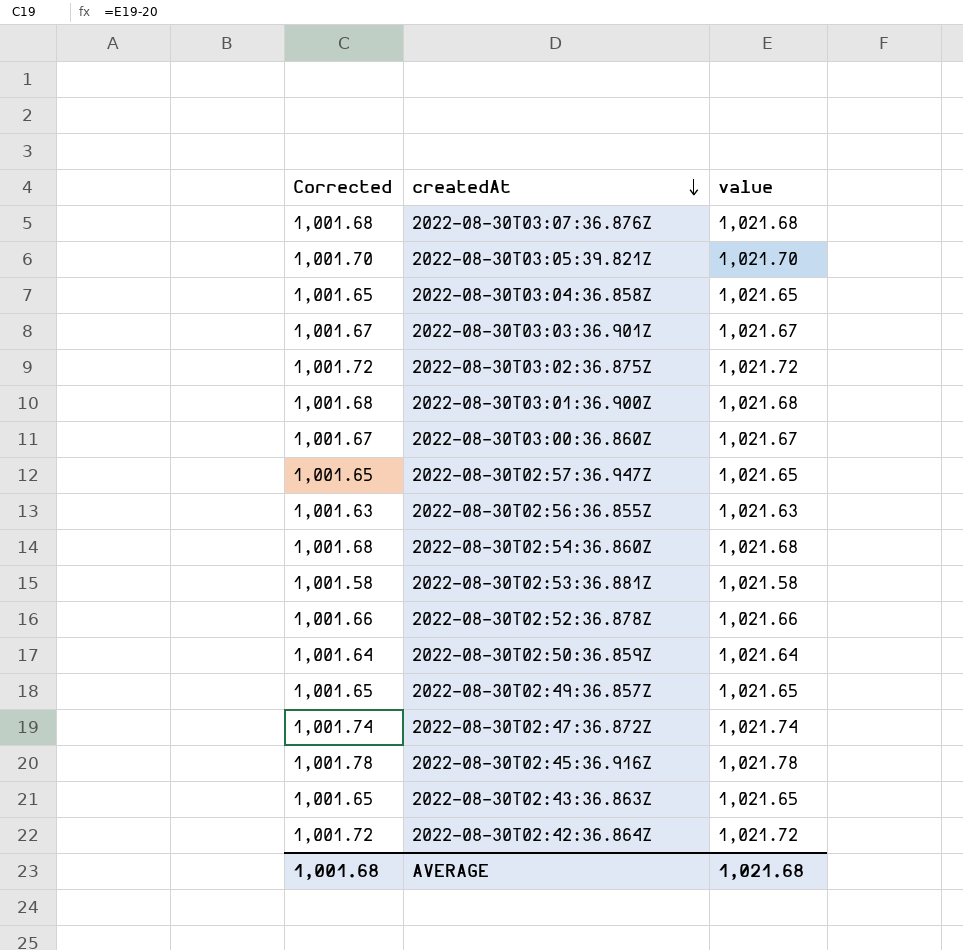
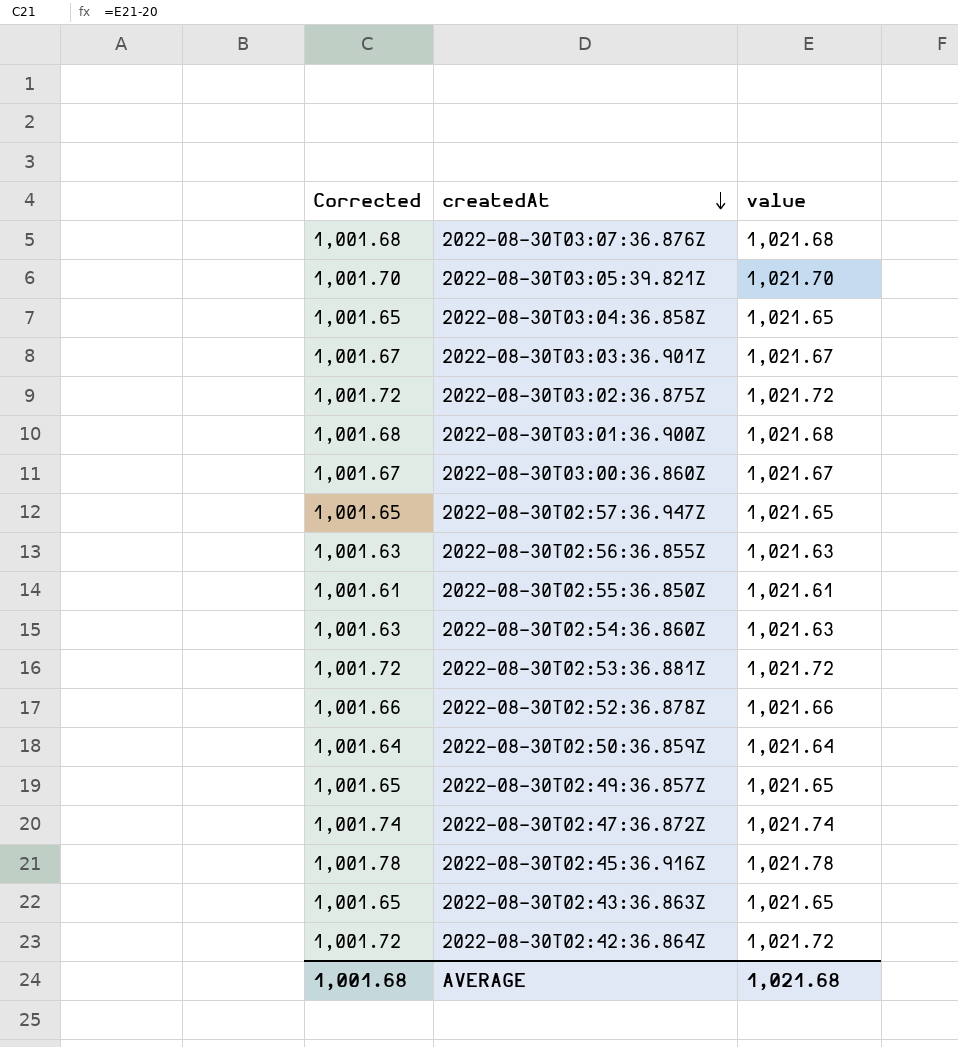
row 2022-08-30T02:55:36.850Z: none -> 1,001.61 | 1,021.61
2022-08-30T02:54:36.860Z | Corrected: 1,001.68 -> 1,001.63
2022-08-30T02:54:36.860Z | value: 1,021.68 -> 1,021.63
2022-08-30T02:53:36.881Z | Corrected: 1,001.58 -> 1,001.72
2022-08-30T02:53:36.881Z | value: 1,021.58 -> 1,021.72

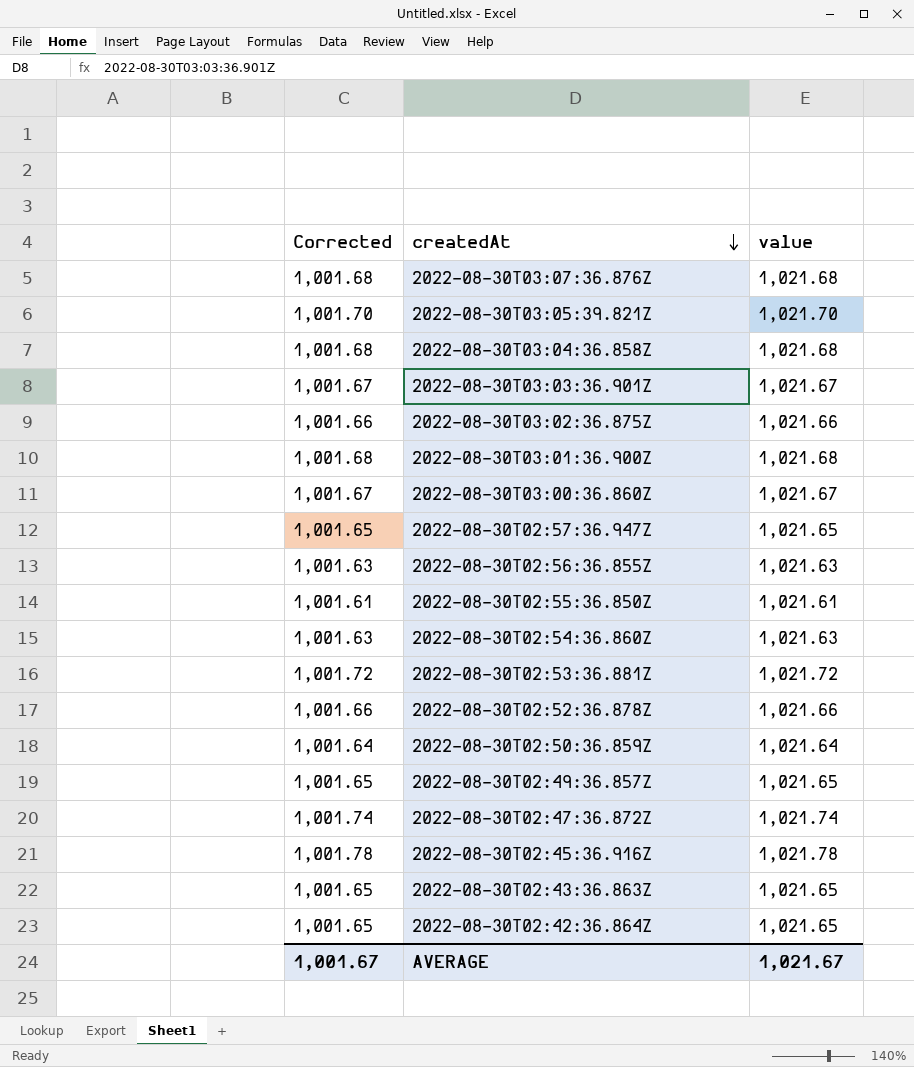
2022-08-30T03:04:36.858Z | Corrected: 1,001.65 -> 1,001.68
2022-08-30T03:04:36.858Z | value: 1,021.65 -> 1,021.68
2022-08-30T03:02:36.875Z | Corrected: 1,001.72 -> 1,001.66
2022-08-30T03:02:36.875Z | value: 1,021.72 -> 1,021.66
2022-08-30T02:42:36.864Z | Corrected: 1,001.72 -> 1,001.65
2022-08-30T02:42:36.864Z | value: 1,021.72 -> 1,021.65
AVERAGE | Corrected: 1,001.68 -> 1,001.67
AVERAGE | value: 1,021.68 -> 1,021.67

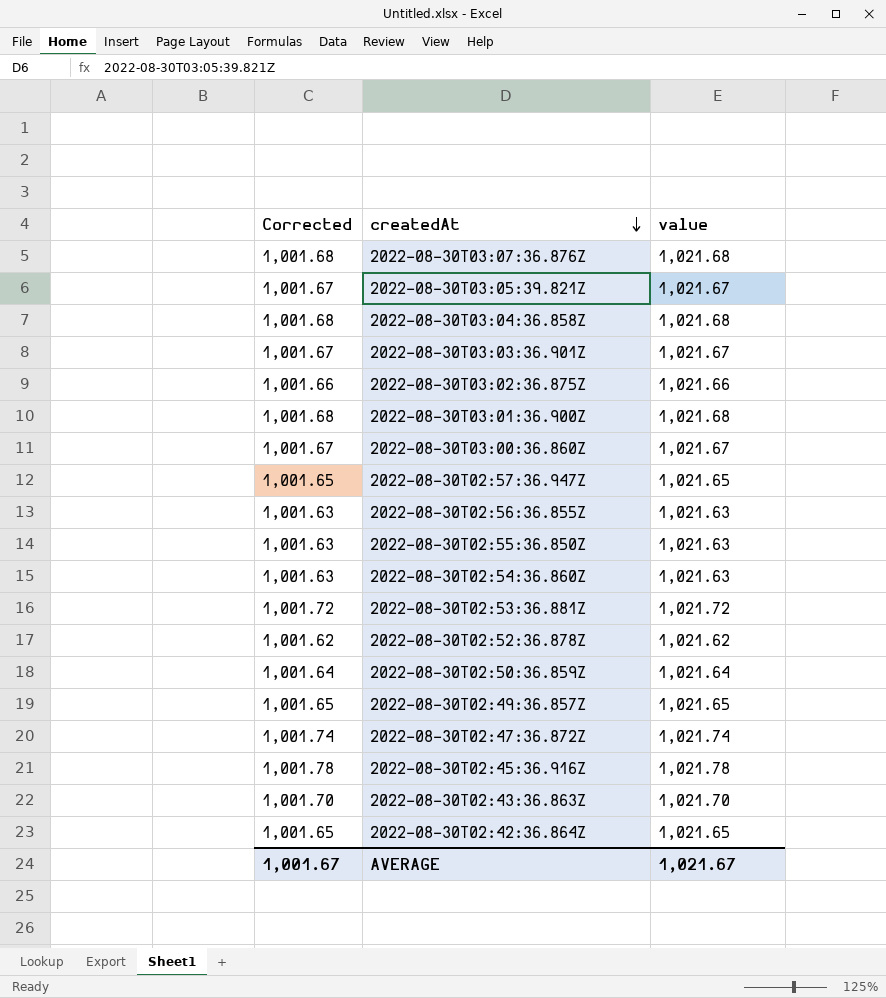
2022-08-30T03:05:39.821Z | Corrected: 1,001.70 -> 1,001.67
2022-08-30T03:05:39.821Z | value: 1,021.70 -> 1,021.67
2022-08-30T02:55:36.850Z | Corrected: 1,001.61 -> 1,001.63
2022-08-30T02:55:36.850Z | value: 1,021.61 -> 1,021.63
2022-08-30T02:52:36.878Z | Corrected: 1,001.66 -> 1,001.62
2022-08-30T02:52:36.878Z | value: 1,021.66 -> 1,021.62
2022-08-30T02:43:36.863Z | Corrected: 1,001.65 -> 1,001.70
2022-08-30T02:43:36.863Z | value: 1,021.65 -> 1,021.70

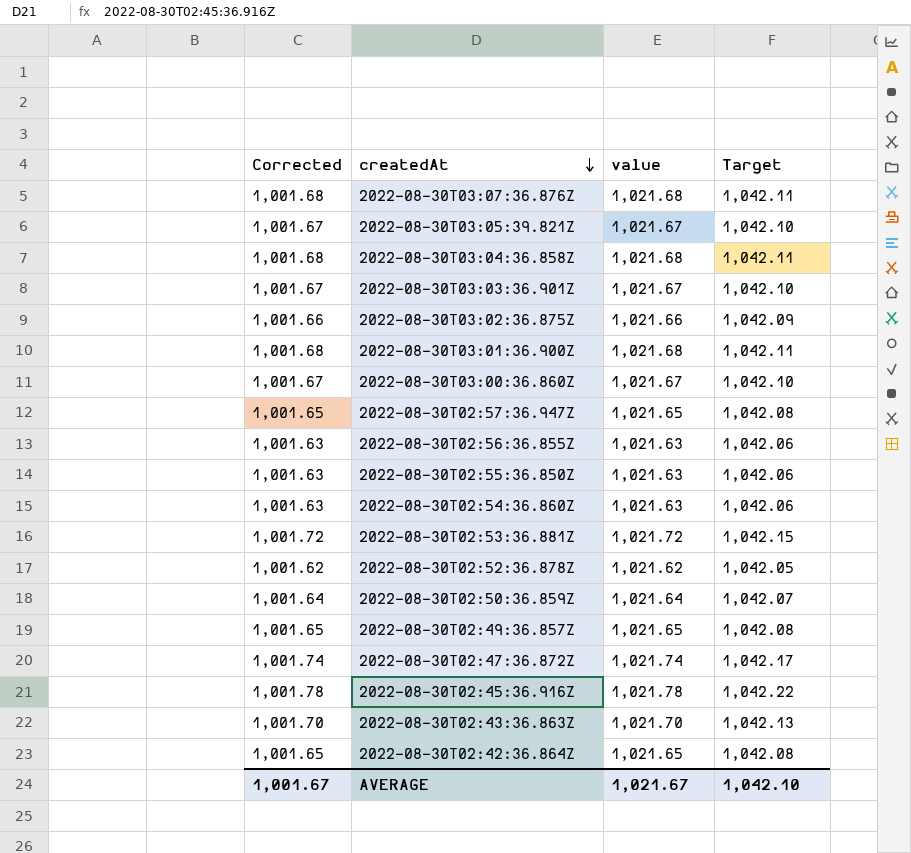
column Target | formula: none -> [value] * 1.02

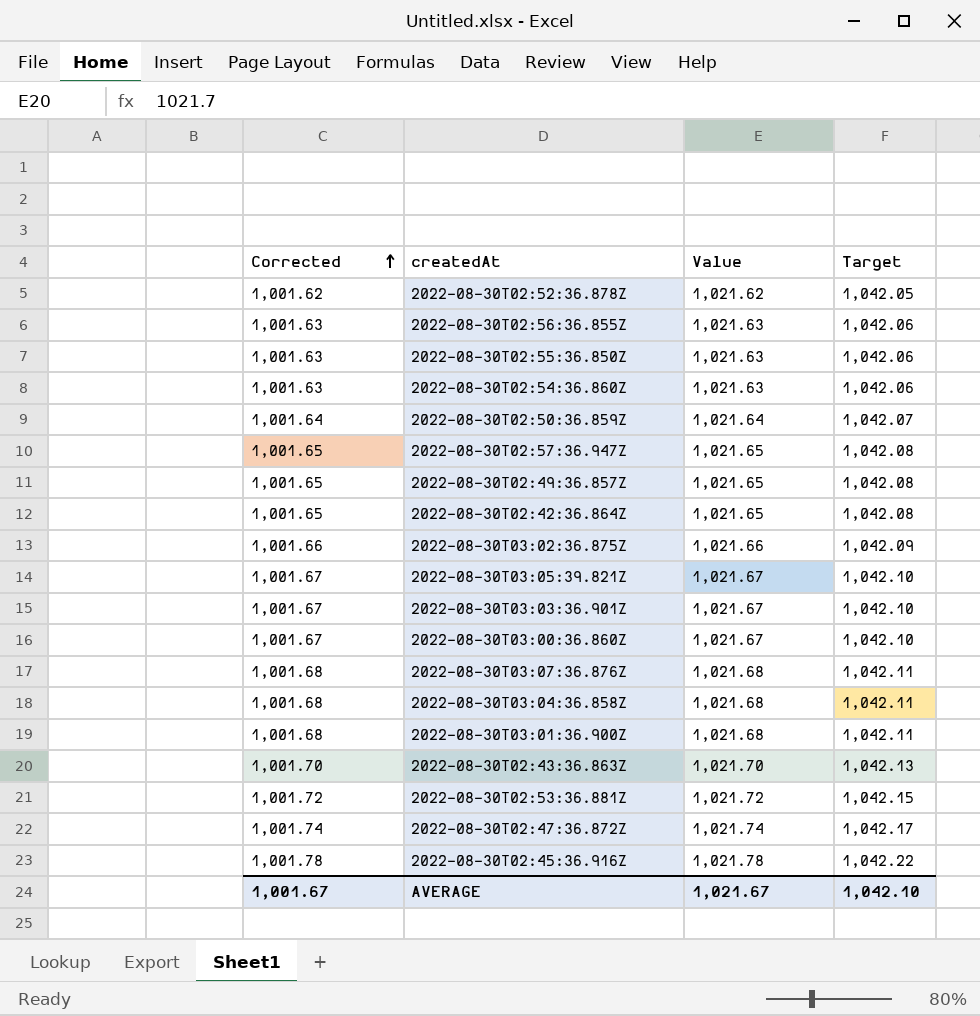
row order: createdAt descending -> Corrected ascending
column name: value -> Value

